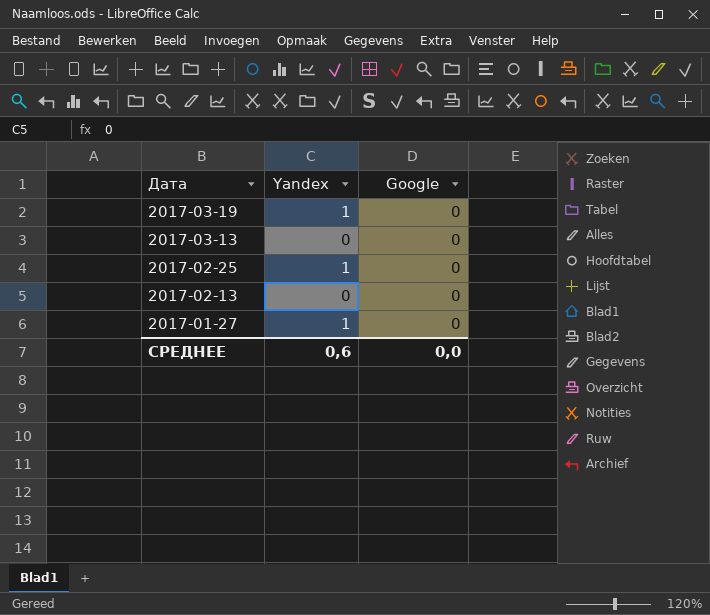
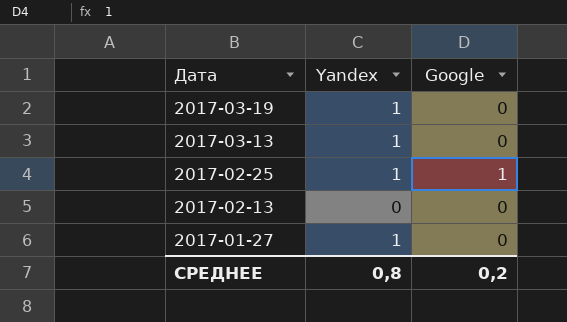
2017-03-13 | Yandex: 0 -> 1
2017-02-25 | Google: 0 -> 1
СРЕДНЕЕ | Yandex: 0,6 -> 0,8
СРЕДНЕЕ | Google: 0,0 -> 0,2

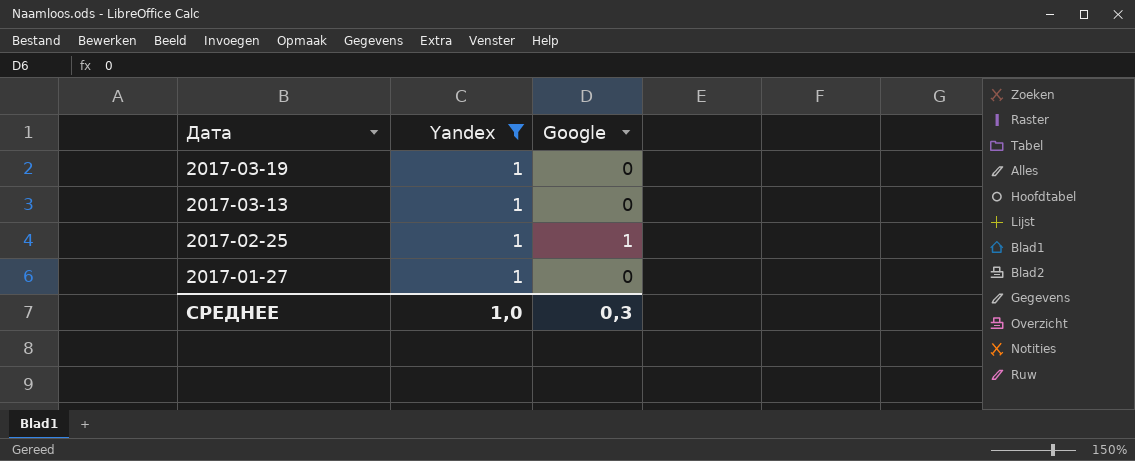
filter: none -> Yandex = 1
СРЕДНЕЕ | Yandex: 0,8 -> 1,0
СРЕДНЕЕ | Google: 0,2 -> 0,3

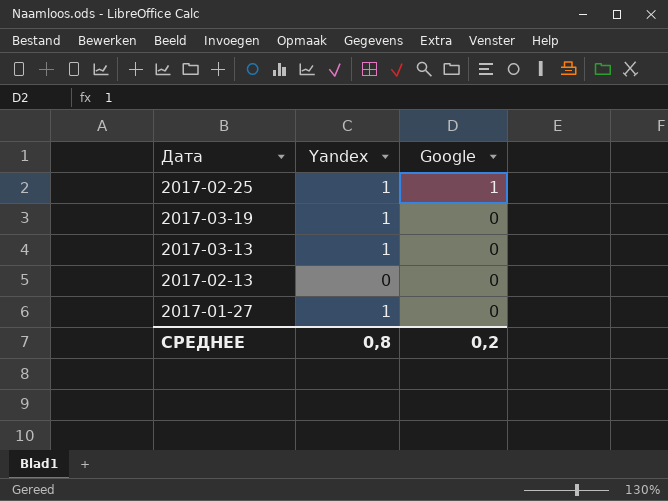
filter: Yandex = 1 -> none
row order: Дата descending -> Google descending
СРЕДНЕЕ | Yandex: 1,0 -> 0,8
СРЕДНЕЕ | Google: 0,3 -> 0,2

